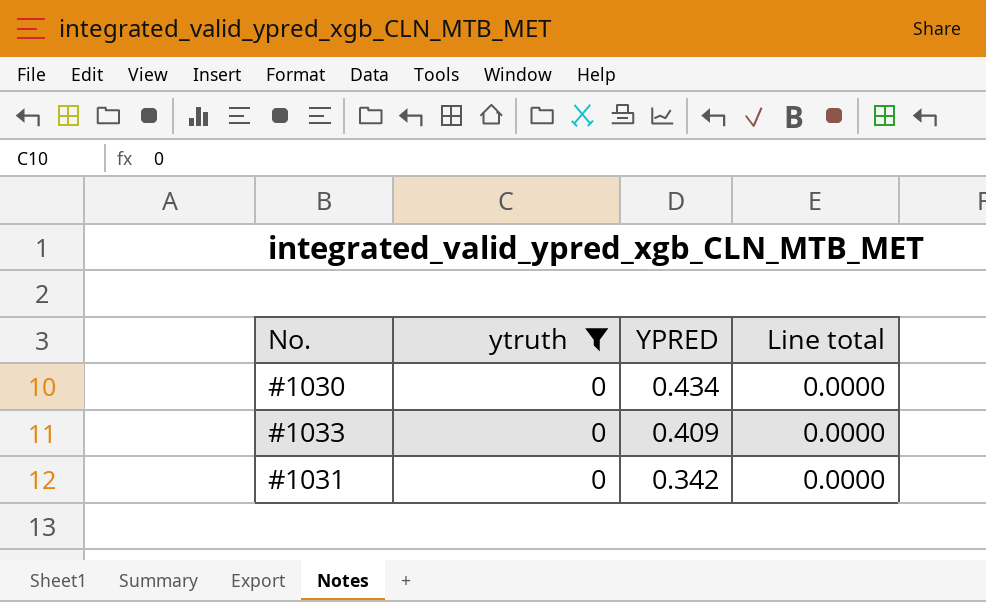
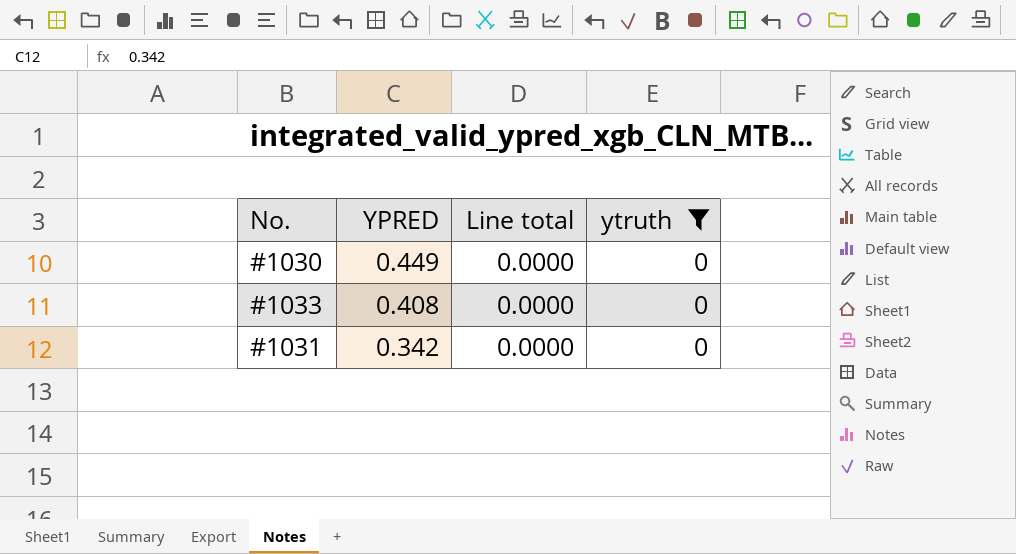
column ytruth | position: 2 -> 4
#1030 | YPRED: 0.434 -> 0.449
#1033 | YPRED: 0.409 -> 0.408

